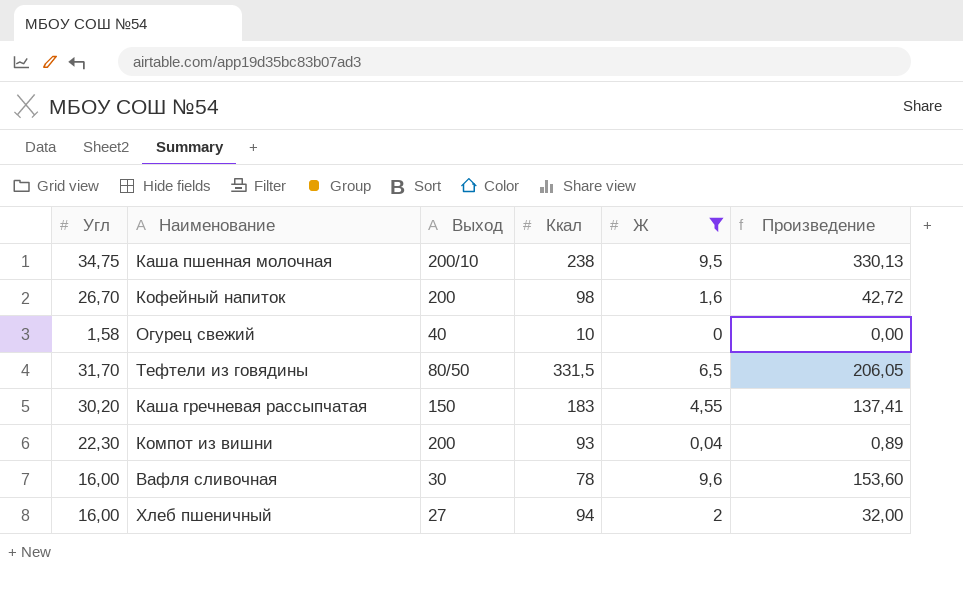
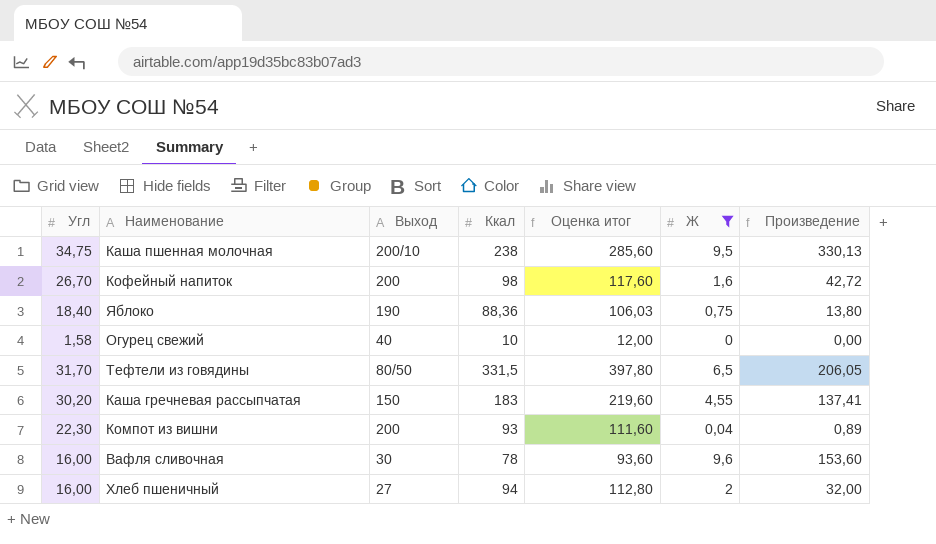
column Оценка итог | formula: none -> [Ккал] * 1,2
row Яблоко: none -> 18,40 | 190 | 88,36 | 106,03 | 0,75 | 13,80

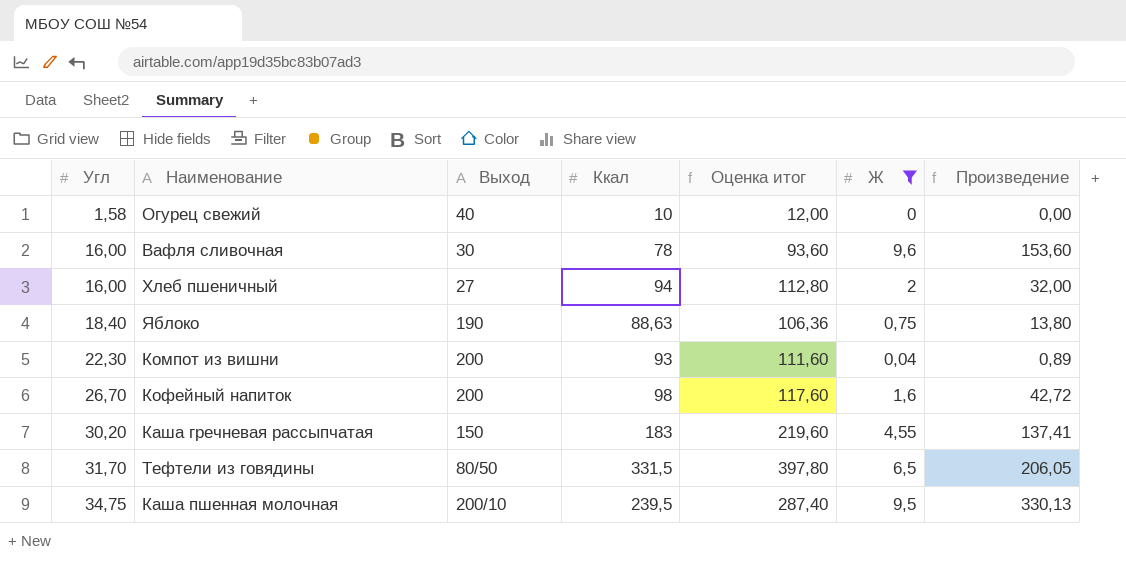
row order: none -> Угл ascending
Яблоко | Ккал: 88,36 -> 88,63
Яблоко | Оценка итог: 106,03 -> 106,36
Каша пшенная молочная | Ккал: 238 -> 239,5
Каша пшенная молочная | Оценка итог: 285,60 -> 287,40

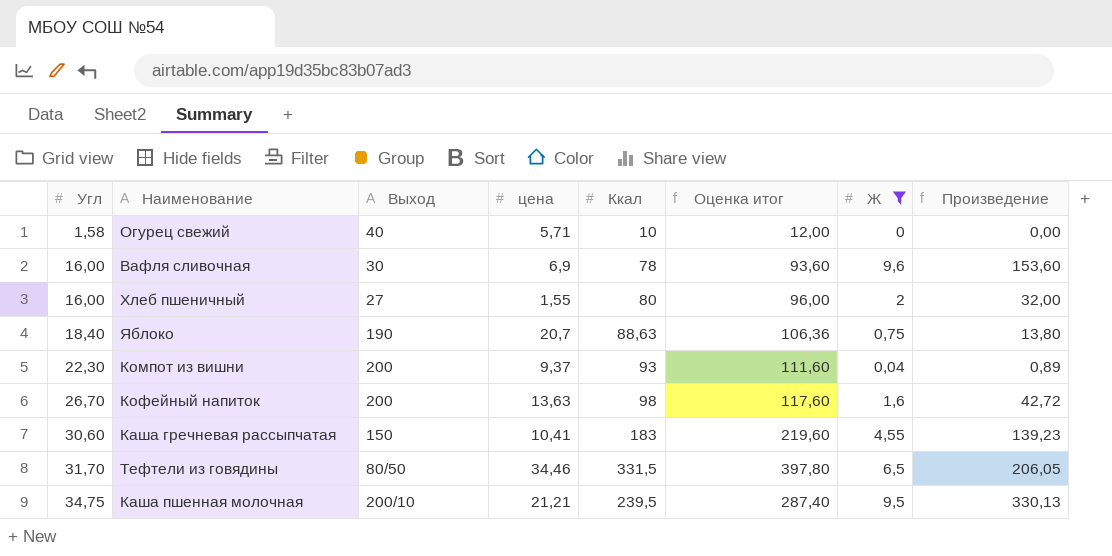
column цена | position: none -> 4
Хлеб пшеничный | Ккал: 94 -> 80
Хлеб пшеничный | Оценка итог: 112,80 -> 96,00
Каша гречневая рассыпчатая | Угл: 30,20 -> 30,60
Каша гречневая рассыпчатая | Произведение: 137,41 -> 139,23

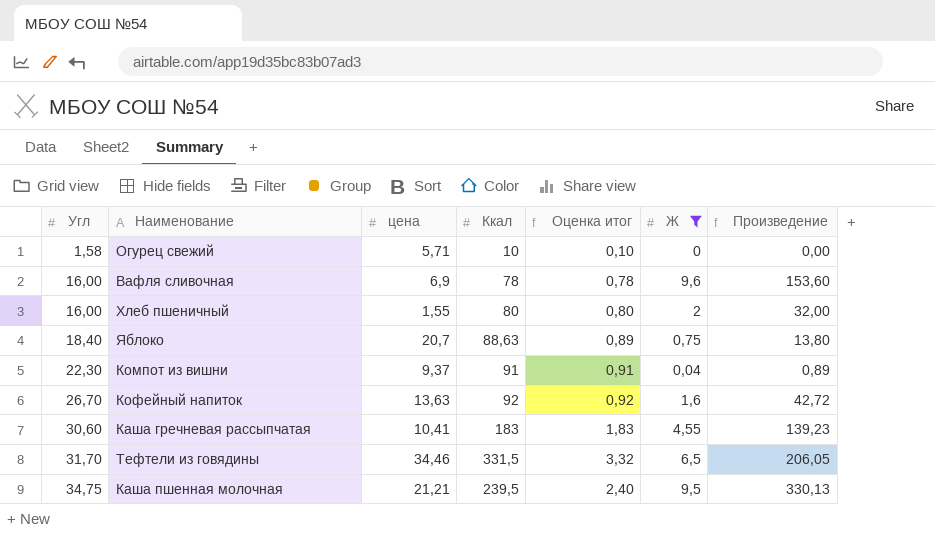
column Выход | position: 3 -> none
column Оценка итог | formula: [Ккал] * 1,2 -> [Ккал] * 0,01
Компот из вишни | Ккал: 93 -> 91
Кофейный напиток | Ккал: 98 -> 92

